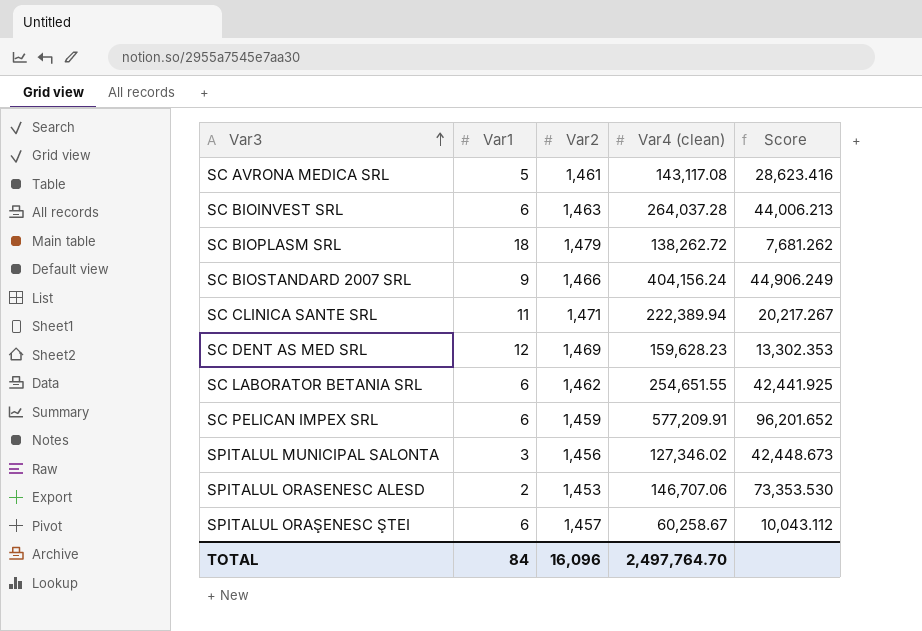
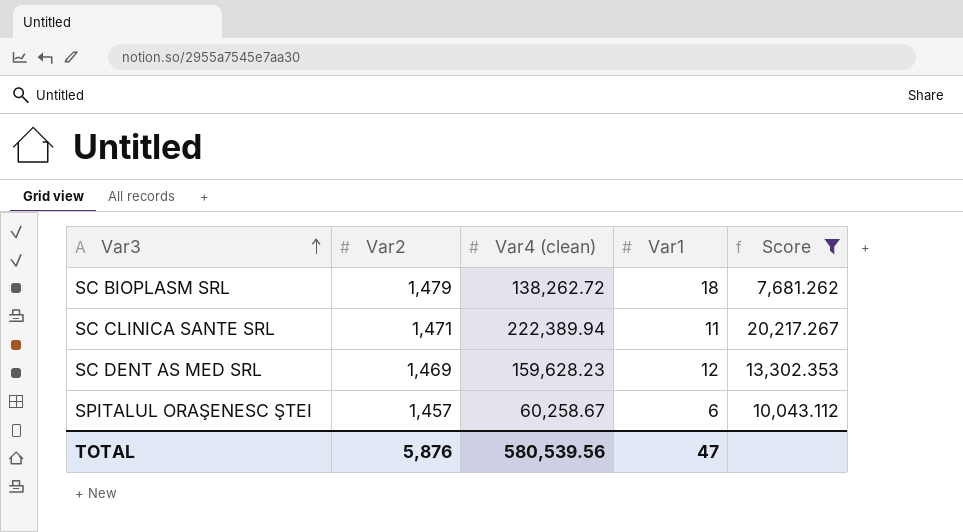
filter: none -> Score <= 20,217.267
column Var1 | position: 2 -> 4
TOTAL | Var2: 16,096 -> 5,876
TOTAL | Var4 (clean): 2,497,764.70 -> 580,539.56
TOTAL | Var1: 84 -> 47

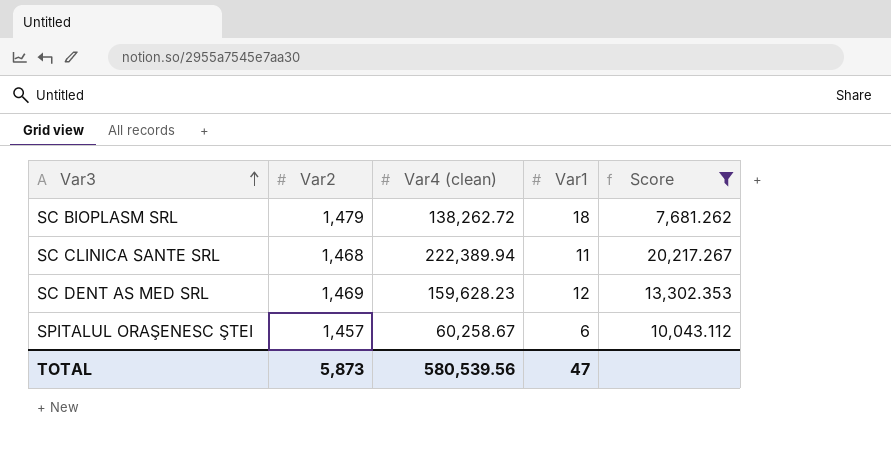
SC CLINICA SANTE SRL | Var2: 1,471 -> 1,468
TOTAL | Var2: 5,876 -> 5,873

